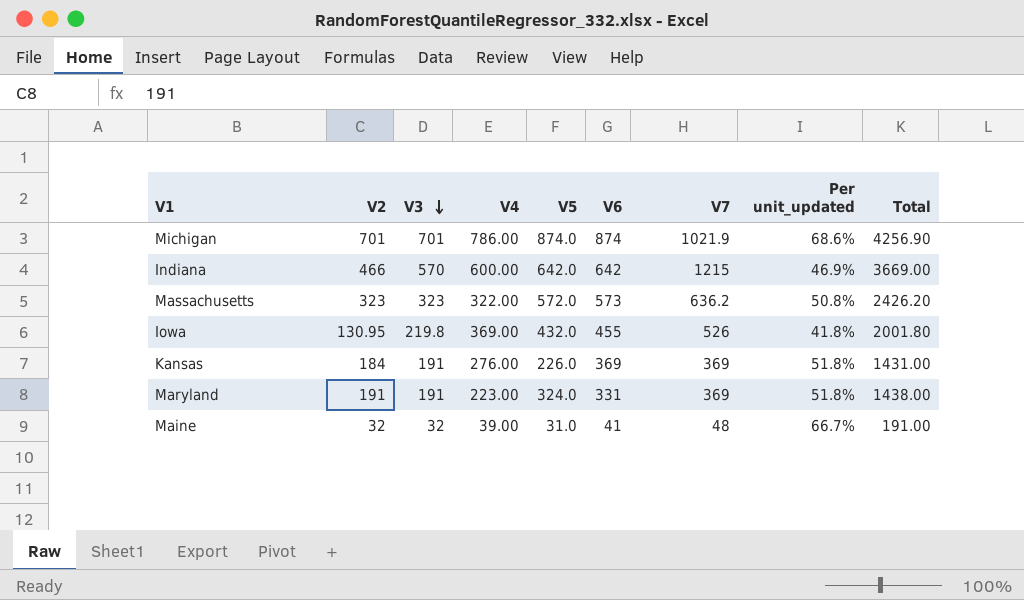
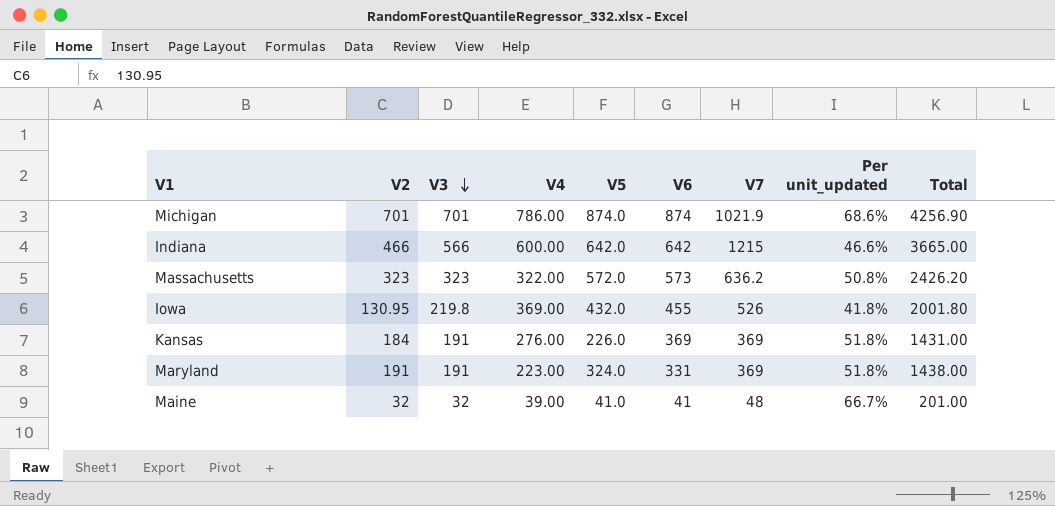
Indiana | V3: 570 -> 566
Indiana | Per unit_updated: 46.9% -> 46.6%
Indiana | Total: 3669.00 -> 3665.00
Maine | V5: 31.0 -> 41.0
Maine | Total: 191.00 -> 201.00

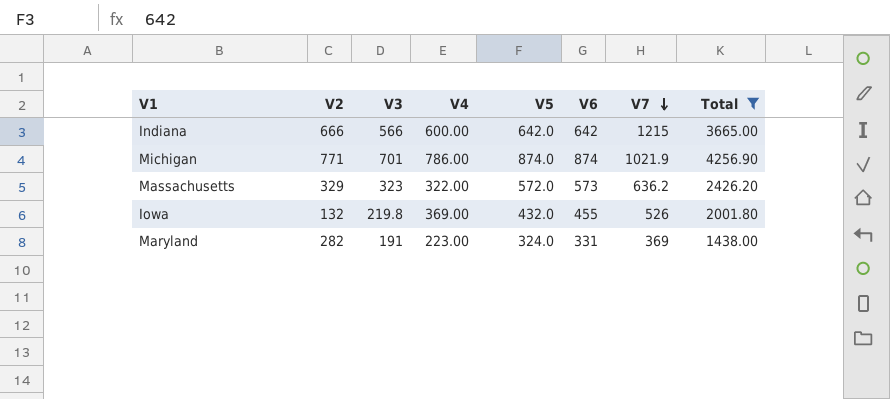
filter: none -> Total >= 1438.00
row order: V3 descending -> V7 descending
column Per unit_updated | formula: [V3] / [V7] -> none
Indiana | V2: 466 -> 666
Michigan | V2: 701 -> 771
Massachusetts | V2: 323 -> 329
Iowa | V2: 130.95 -> 132
Maryland | V2: 191 -> 282

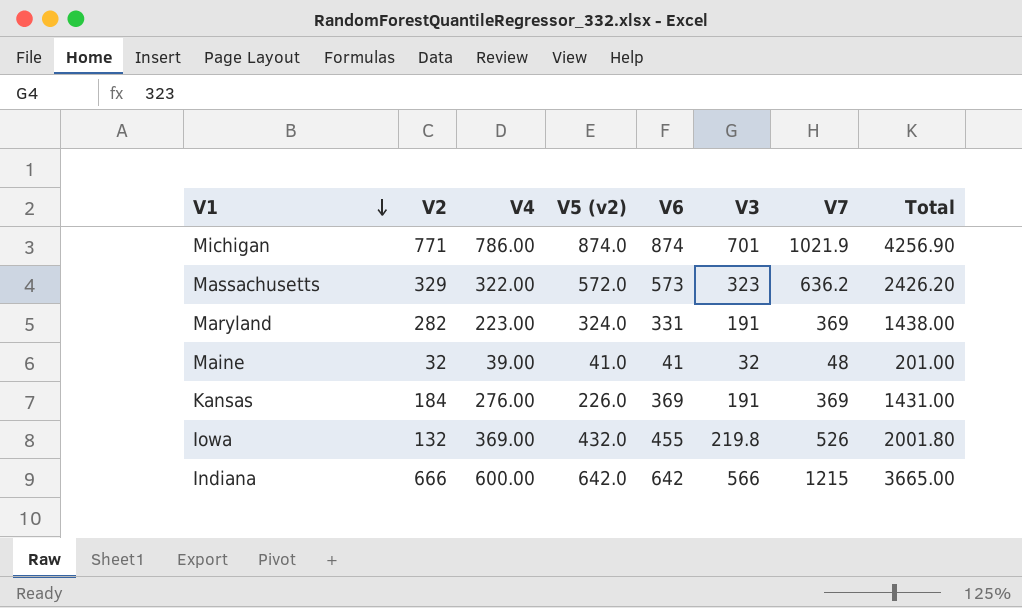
filter: Total >= 1438.00 -> none
row order: V7 descending -> V1 descending
column name: V5 -> V5 (v2)
column V3 | position: 3 -> 6

